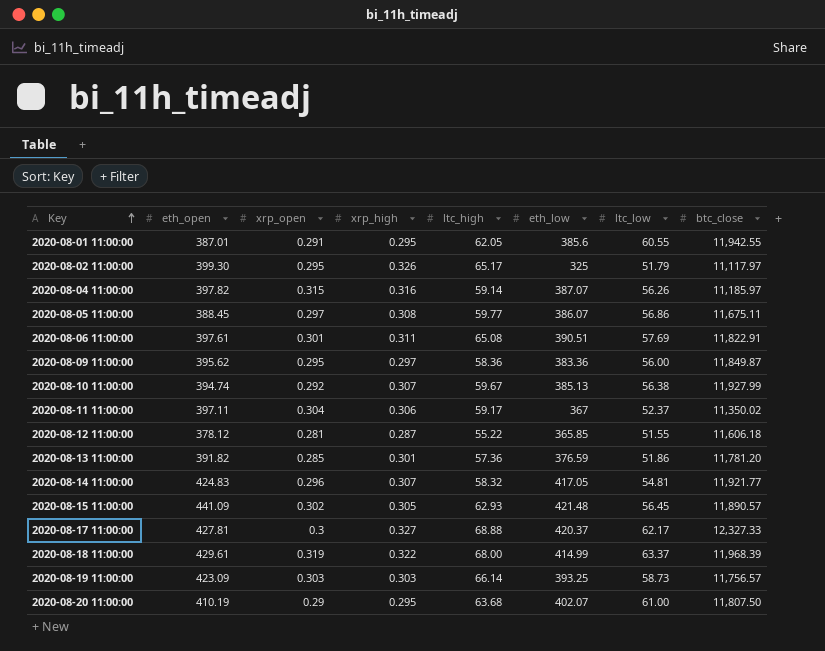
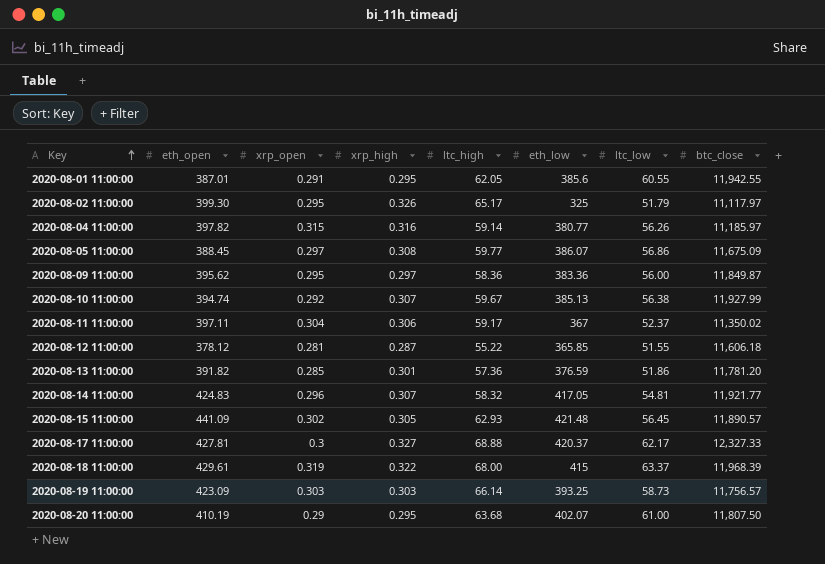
row 2020-08-06 11:00:00: 397.61 | 0.301 | 0.311 | 65.08 | 390.51 | 57.69 | 11,822.91 -> none
2020-08-04 11:00:00 | eth_low: 387.07 -> 380.77
2020-08-05 11:00:00 | btc_close: 11,675.11 -> 11,675.09
2020-08-18 11:00:00 | eth_low: 414.99 -> 415

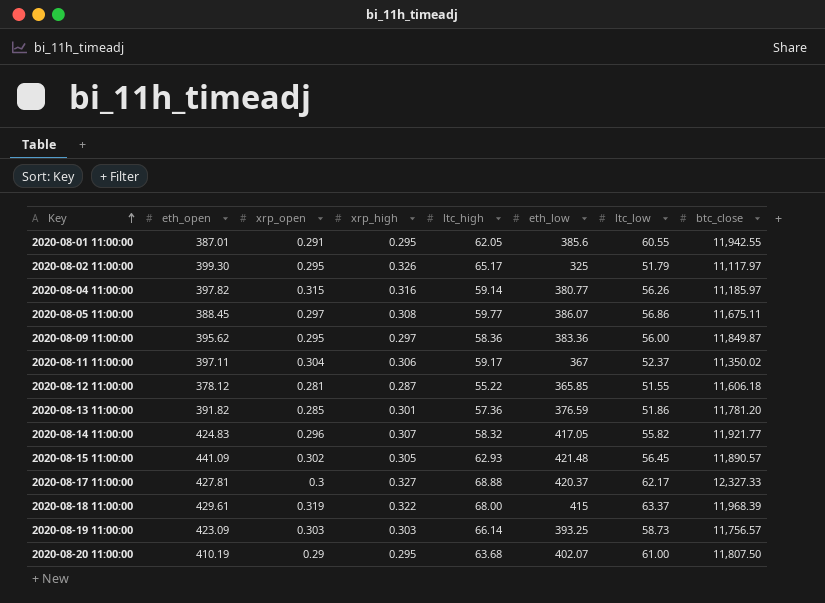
row 2020-08-10 11:00:00: 394.74 | 0.292 | 0.307 | 59.67 | 385.13 | 56.38 | 11,927.99 -> none
2020-08-05 11:00:00 | btc_close: 11,675.09 -> 11,675.11
2020-08-14 11:00:00 | ltc_low: 54.81 -> 55.82

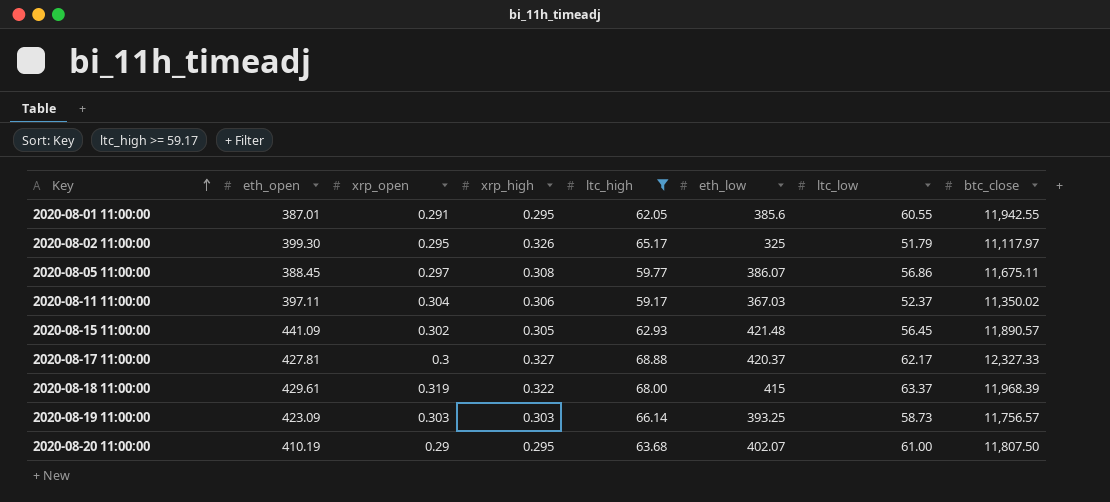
filter: none -> ltc_high >= 59.17
2020-08-11 11:00:00 | eth_low: 367 -> 367.03

